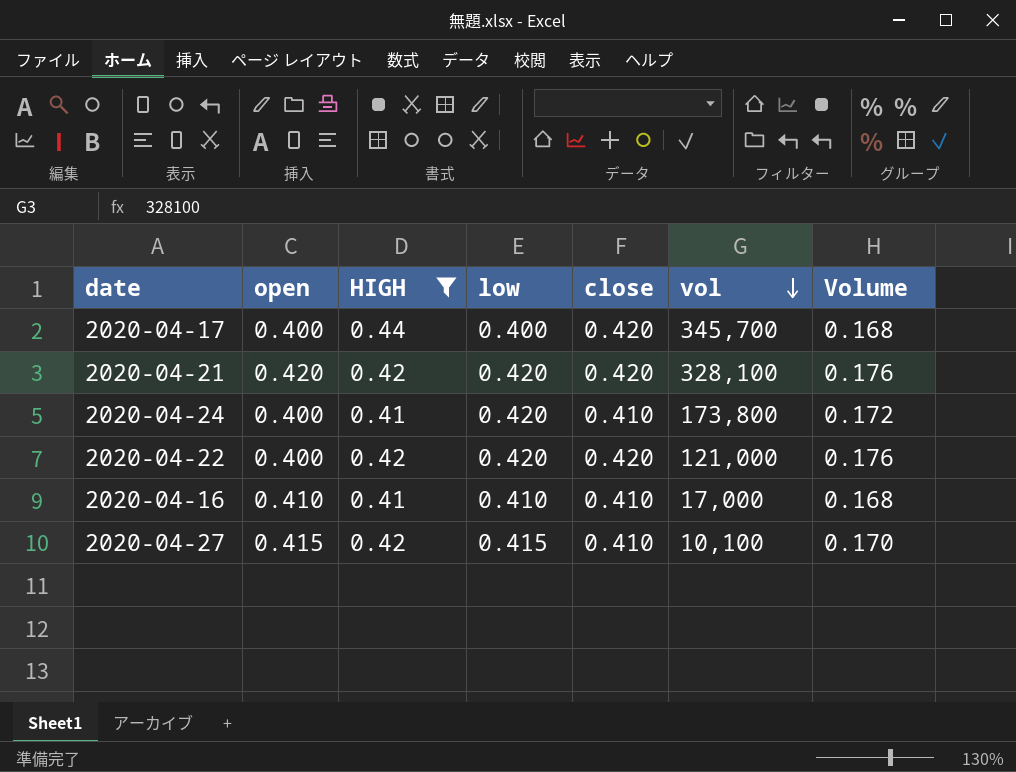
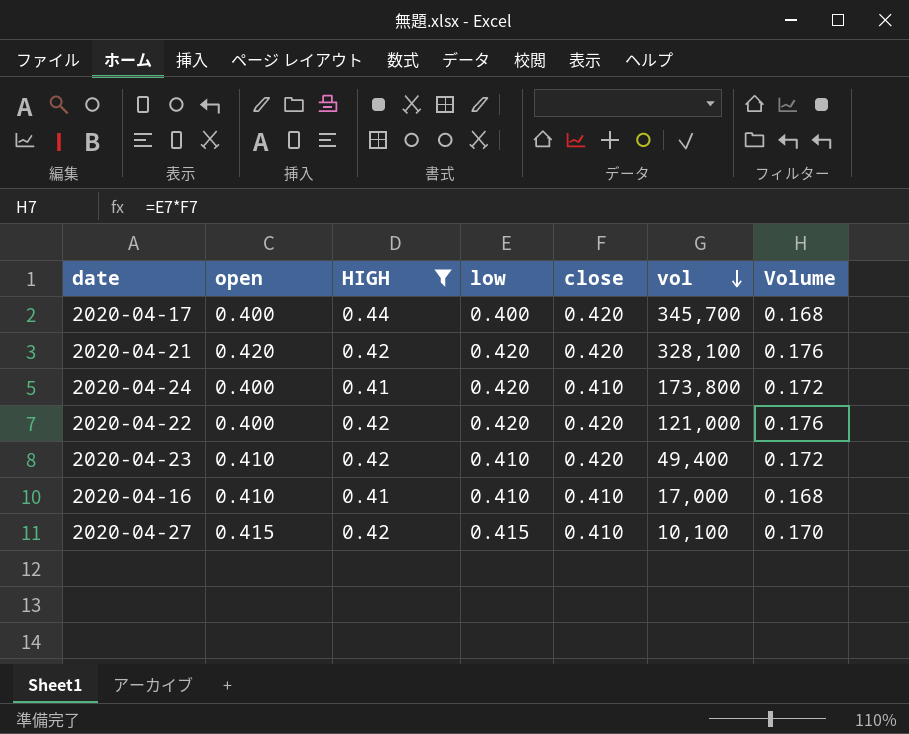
row 2020-04-23: none -> 0.410 | 0.42 | 0.410 | 0.420 | 49,400 | 0.172

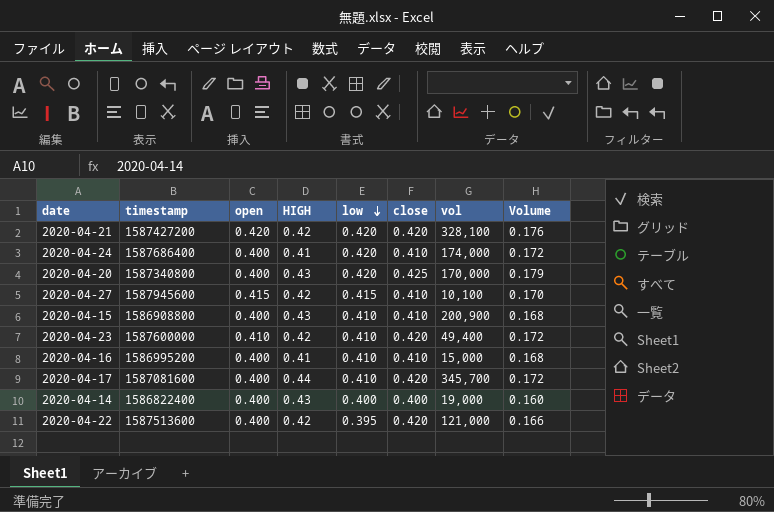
filter: HIGH != 0.43 -> none
row order: vol descending -> low descending
column timestamp | position: none -> 2
2020-04-24 | vol: 173,800 -> 174,000
2020-04-16 | open: 0.410 -> 0.400
2020-04-16 | vol: 17,000 -> 15,000
2020-04-17 | low: 0.400 -> 0.410
2020-04-17 | Volume: 0.168 -> 0.172
2020-04-22 | low: 0.420 -> 0.395
2020-04-22 | Volume: 0.176 -> 0.166

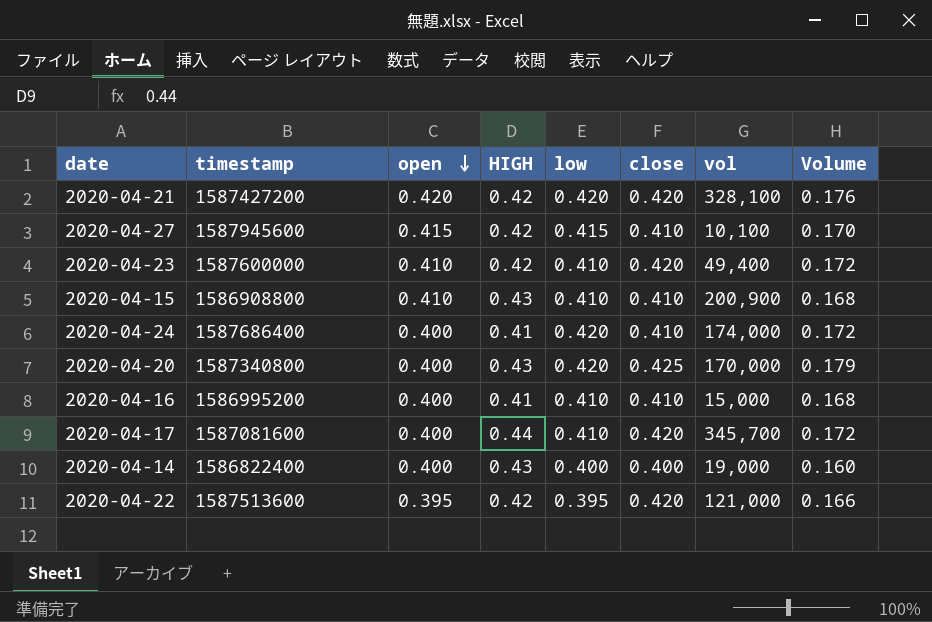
row order: low descending -> open descending
2020-04-15 | open: 0.400 -> 0.410
2020-04-22 | open: 0.400 -> 0.395

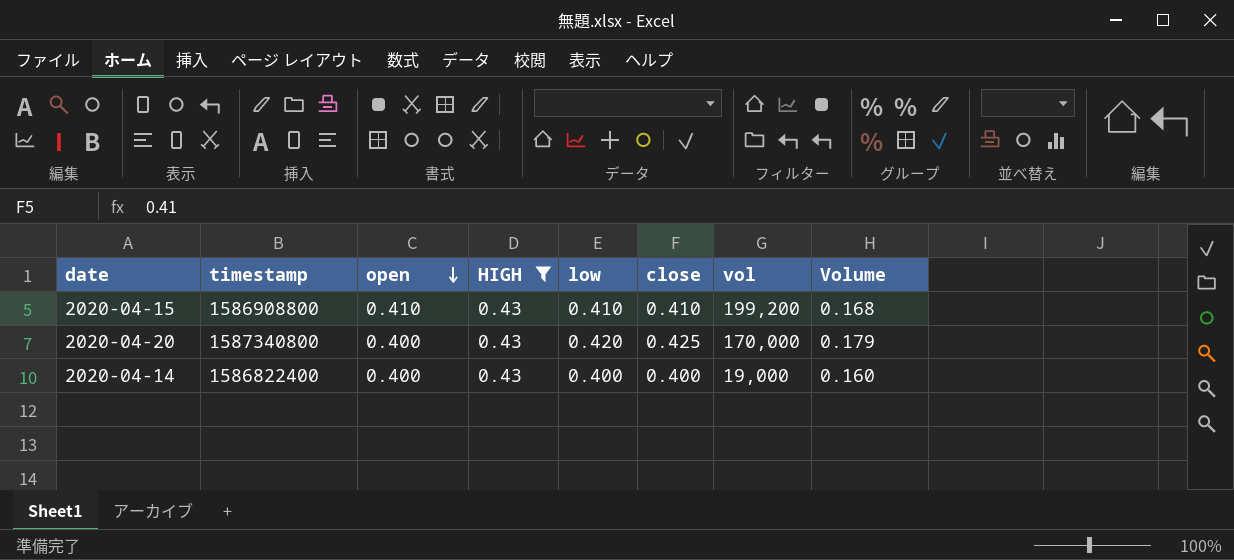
filter: none -> HIGH = 0.43
2020-04-15 | vol: 200,900 -> 199,200

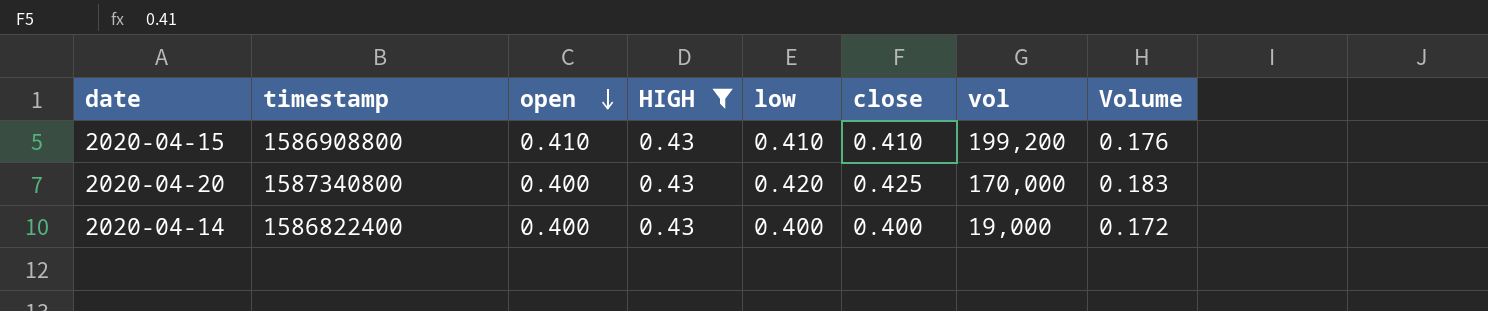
column Volume | formula: [low] * [close] -> [HIGH] * [close]

